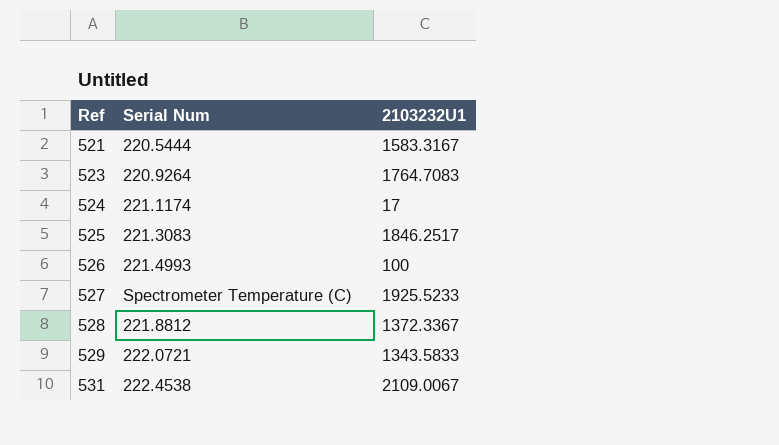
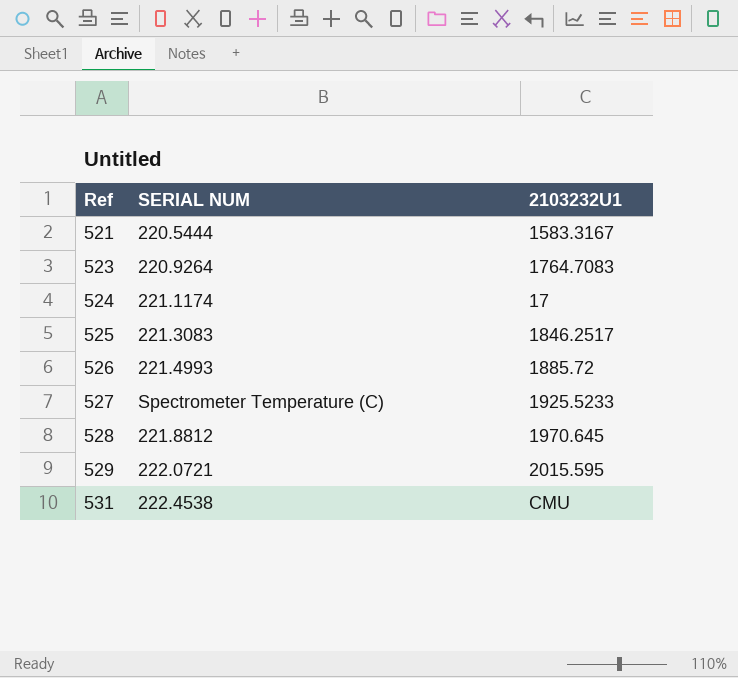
column name: Serial Num -> SERIAL NUM
526 | 2103232U1: 100 -> 1885.72
528 | 2103232U1: 1372.3367 -> 1970.645
529 | 2103232U1: 1343.5833 -> 2015.595
531 | 2103232U1: 2109.0067 -> CMU

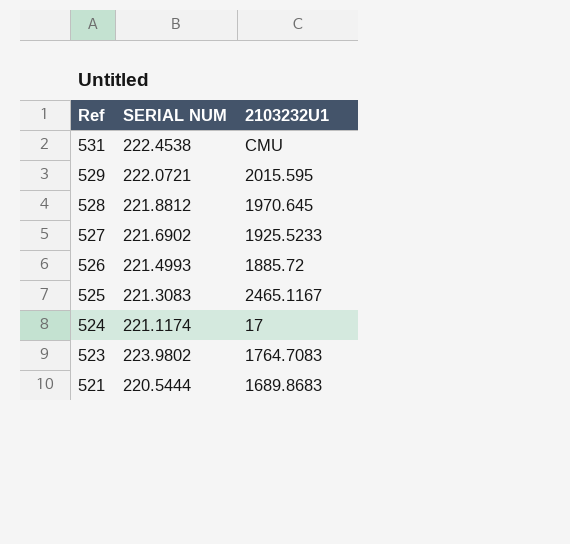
row order: Ref ascending -> Ref descending
527 | SERIAL NUM: Spectrometer Temperature (C) -> 221.6902
525 | 2103232U1: 1846.2517 -> 2465.1167
523 | SERIAL NUM: 220.9264 -> 223.9802
521 | 2103232U1: 1583.3167 -> 1689.8683

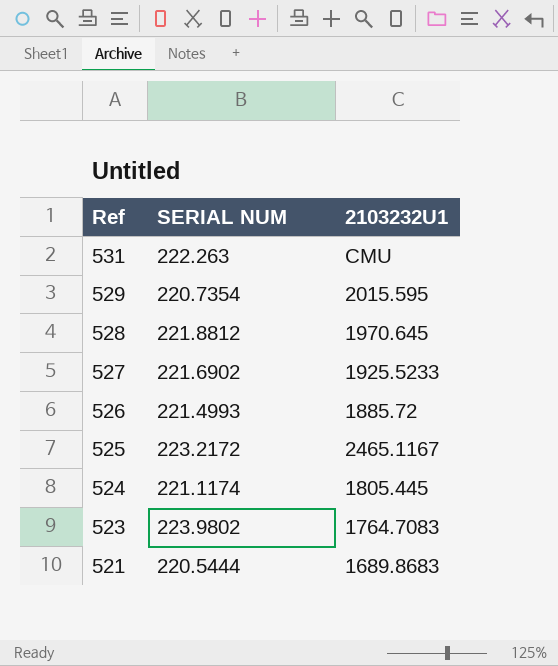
531 | SERIAL NUM: 222.4538 -> 222.263
529 | SERIAL NUM: 222.0721 -> 220.7354
525 | SERIAL NUM: 221.3083 -> 223.2172
524 | 2103232U1: 17 -> 1805.445

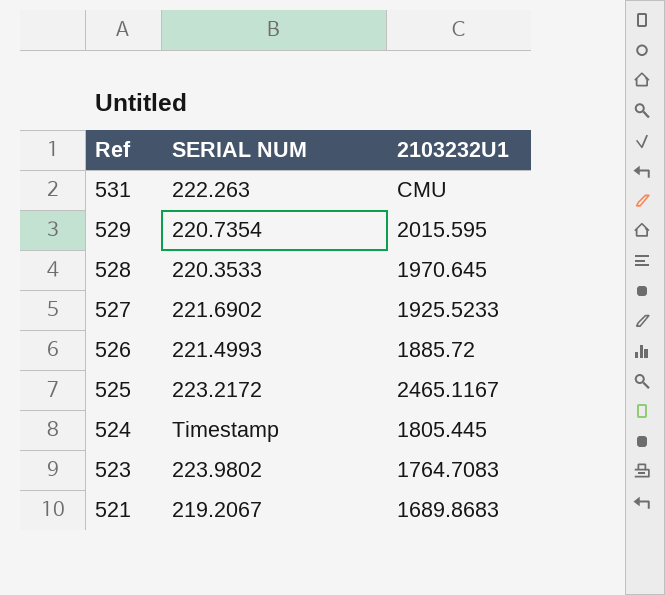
528 | SERIAL NUM: 221.8812 -> 220.3533
524 | SERIAL NUM: 221.1174 -> Timestamp
521 | SERIAL NUM: 220.5444 -> 219.2067

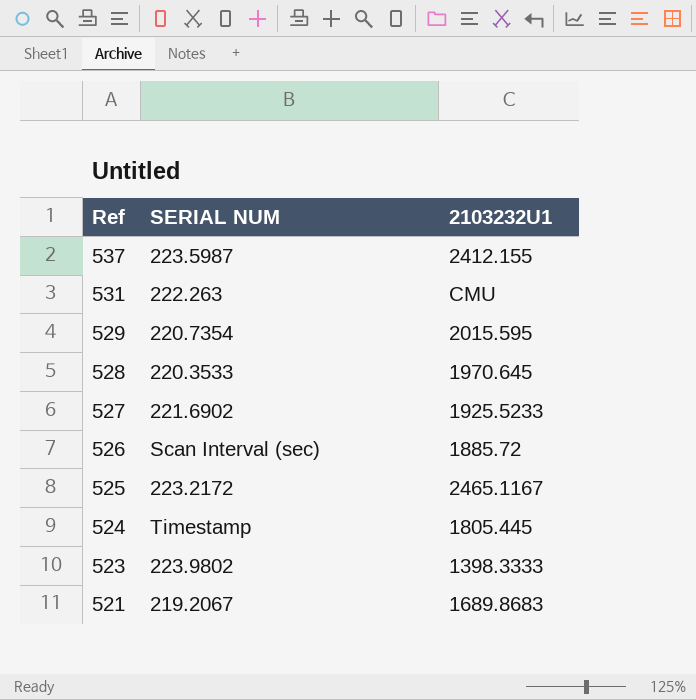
row 537: none -> 223.5987 | 2412.155
526 | SERIAL NUM: 221.4993 -> Scan Interval (sec)
523 | 2103232U1: 1764.7083 -> 1398.3333

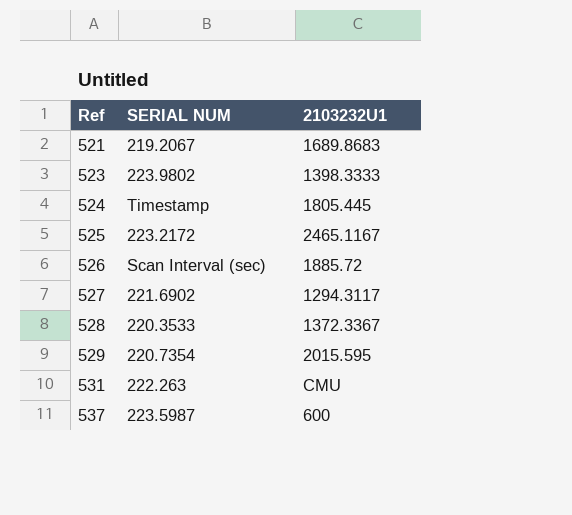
row order: Ref descending -> Ref ascending
527 | 2103232U1: 1925.5233 -> 1294.3117
528 | 2103232U1: 1970.645 -> 1372.3367
537 | 2103232U1: 2412.155 -> 600

